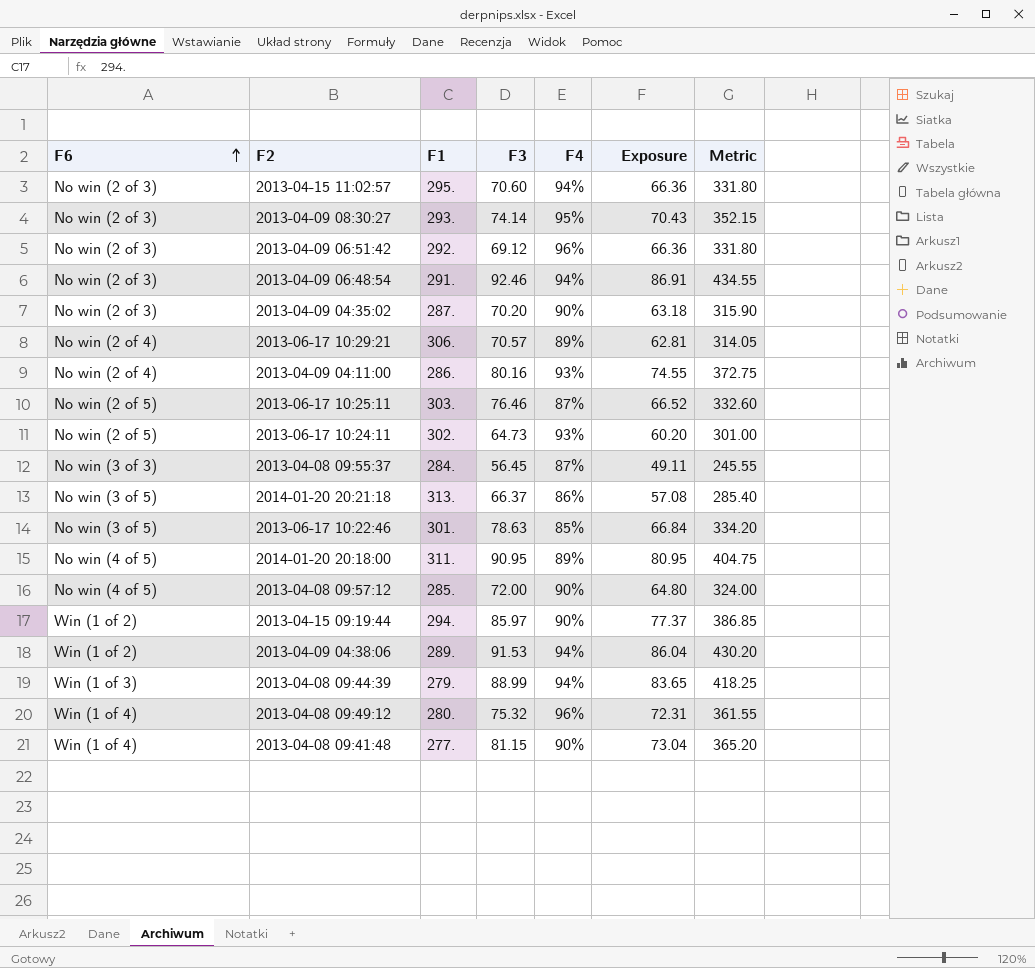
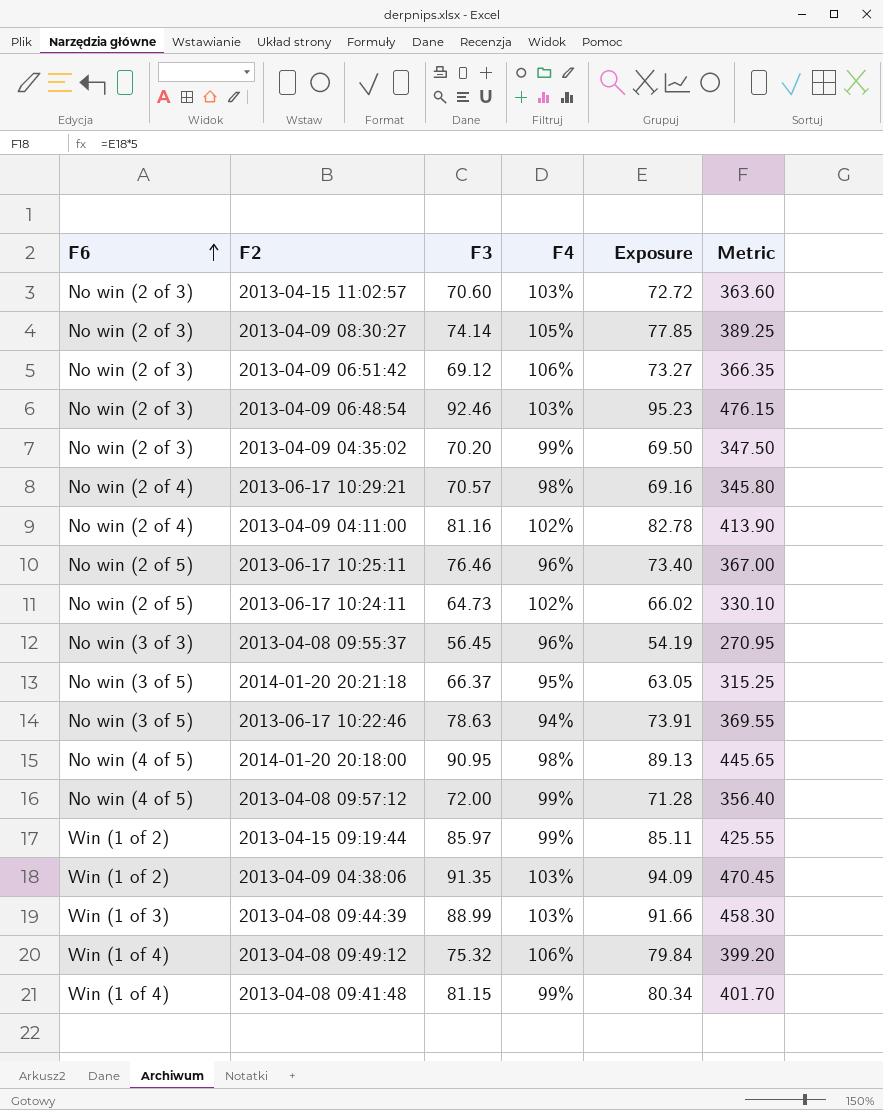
column F1 | position: 3 -> none
2013-04-15 11:02:57 | F4: 94% -> 103%
2013-04-15 11:02:57 | Exposure: 66.36 -> 72.72
2013-04-15 11:02:57 | Metric: 331.80 -> 363.60
2013-04-09 08:30:27 | F4: 95% -> 105%
2013-04-09 08:30:27 | Exposure: 70.43 -> 77.85
2013-04-09 08:30:27 | Metric: 352.15 -> 389.25
2013-04-09 06:51:42 | F4: 96% -> 106%
2013-04-09 06:51:42 | Exposure: 66.36 -> 73.27
2013-04-09 06:51:42 | Metric: 331.80 -> 366.35
2013-04-09 06:48:54 | F4: 94% -> 103%
2013-04-09 06:48:54 | Exposure: 86.91 -> 95.23
2013-04-09 06:48:54 | Metric: 434.55 -> 476.15
2013-04-09 04:35:02 | F4: 90% -> 99%
2013-04-09 04:35:02 | Exposure: 63.18 -> 69.50
2013-04-09 04:35:02 | Metric: 315.90 -> 347.50
2013-06-17 10:29:21 | F4: 89% -> 98%
2013-06-17 10:29:21 | Exposure: 62.81 -> 69.16
2013-06-17 10:29:21 | Metric: 314.05 -> 345.80
2013-04-09 04:11:00 | F3: 80.16 -> 81.16
2013-04-09 04:11:00 | F4: 93% -> 102%
2013-04-09 04:11:00 | Exposure: 74.55 -> 82.78
2013-04-09 04:11:00 | Metric: 372.75 -> 413.90
2013-06-17 10:25:11 | F4: 87% -> 96%
2013-06-17 10:25:11 | Exposure: 66.52 -> 73.40
2013-06-17 10:25:11 | Metric: 332.60 -> 367.00
2013-06-17 10:24:11 | F4: 93% -> 102%
2013-06-17 10:24:11 | Exposure: 60.20 -> 66.02
2013-06-17 10:24:11 | Metric: 301.00 -> 330.10
2013-04-08 09:55:37 | F4: 87% -> 96%
2013-04-08 09:55:37 | Exposure: 49.11 -> 54.19
2013-04-08 09:55:37 | Metric: 245.55 -> 270.95
2014-01-20 20:21:18 | F4: 86% -> 95%
2014-01-20 20:21:18 | Exposure: 57.08 -> 63.05
2014-01-20 20:21:18 | Metric: 285.40 -> 315.25
2013-06-17 10:22:46 | F4: 85% -> 94%
2013-06-17 10:22:46 | Exposure: 66.84 -> 73.91
2013-06-17 10:22:46 | Metric: 334.20 -> 369.55
2014-01-20 20:18:00 | F4: 89% -> 98%
2014-01-20 20:18:00 | Exposure: 80.95 -> 89.13
2014-01-20 20:18:00 | Metric: 404.75 -> 445.65
2013-04-08 09:57:12 | F4: 90% -> 99%
2013-04-08 09:57:12 | Exposure: 64.80 -> 71.28
2013-04-08 09:57:12 | Metric: 324.00 -> 356.40
2013-04-15 09:19:44 | F4: 90% -> 99%
2013-04-15 09:19:44 | Exposure: 77.37 -> 85.11
2013-04-15 09:19:44 | Metric: 386.85 -> 425.55
2013-04-09 04:38:06 | F3: 91.53 -> 91.35
2013-04-09 04:38:06 | F4: 94% -> 103%
2013-04-09 04:38:06 | Exposure: 86.04 -> 94.09
2013-04-09 04:38:06 | Metric: 430.20 -> 470.45
2013-04-08 09:44:39 | F4: 94% -> 103%
2013-04-08 09:44:39 | Exposure: 83.65 -> 91.66
2013-04-08 09:44:39 | Metric: 418.25 -> 458.30
2013-04-08 09:49:12 | F4: 96% -> 106%
2013-04-08 09:49:12 | Exposure: 72.31 -> 79.84
2013-04-08 09:49:12 | Metric: 361.55 -> 399.20
2013-04-08 09:41:48 | F4: 90% -> 99%
2013-04-08 09:41:48 | Exposure: 73.04 -> 80.34
2013-04-08 09:41:48 | Metric: 365.20 -> 401.70

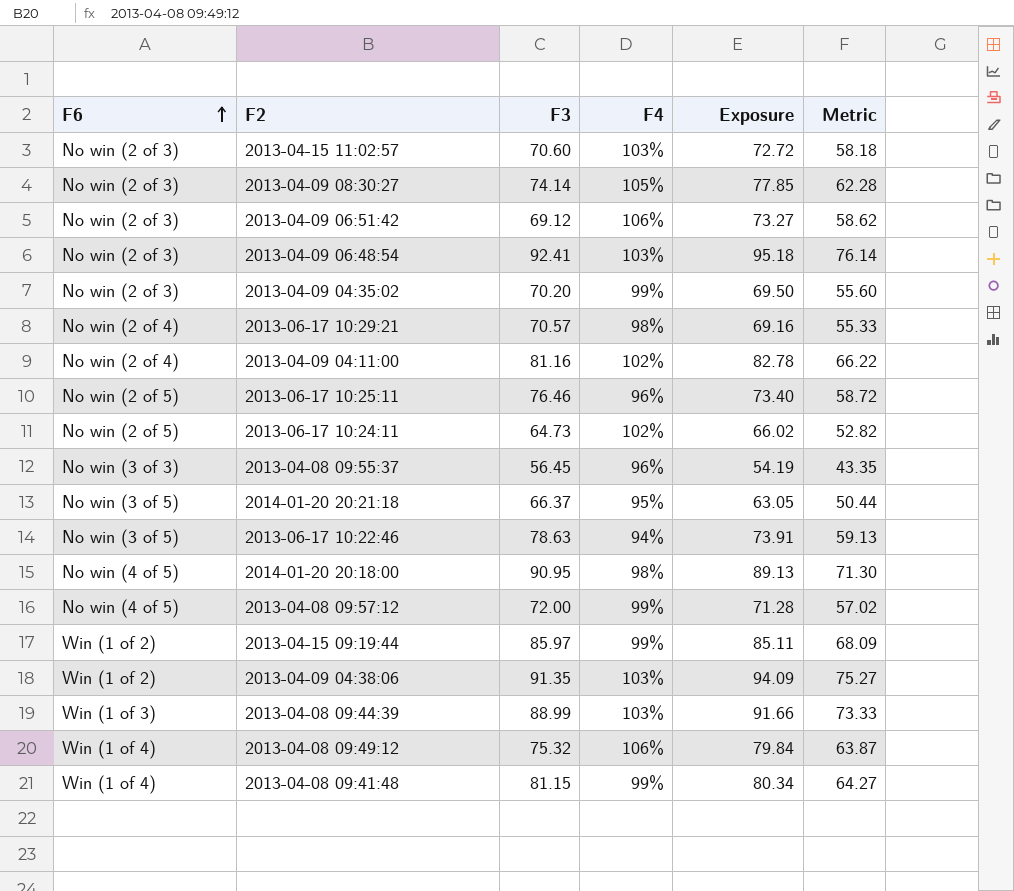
column Metric | formula: [Exposure] * 5 -> [Exposure] * 0.8
2013-04-09 06:48:54 | F3: 92.46 -> 92.41
2013-04-09 06:48:54 | Exposure: 95.23 -> 95.18

